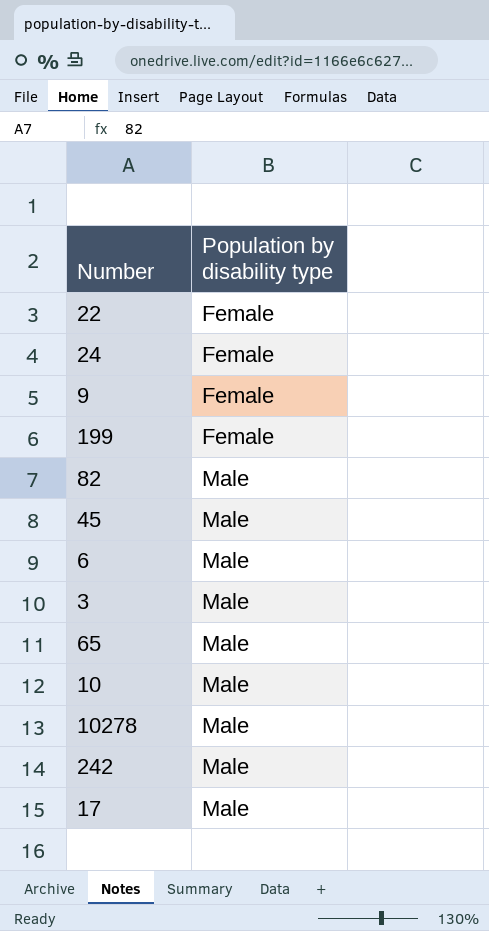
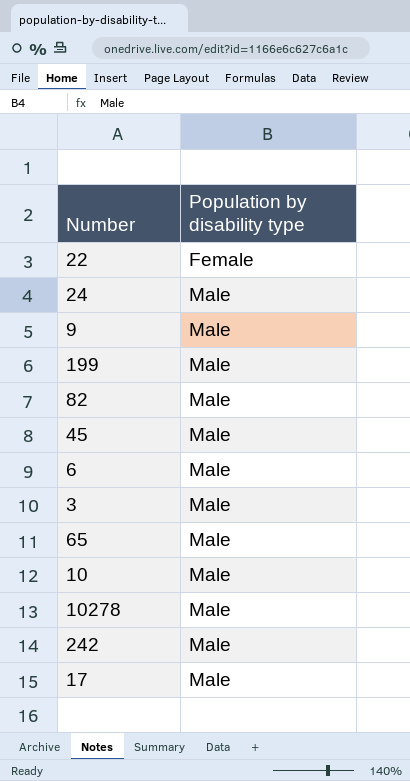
24 | Population by disability type: Female -> Male
9 | Population by disability type: Female -> Male
199 | Population by disability type: Female -> Male

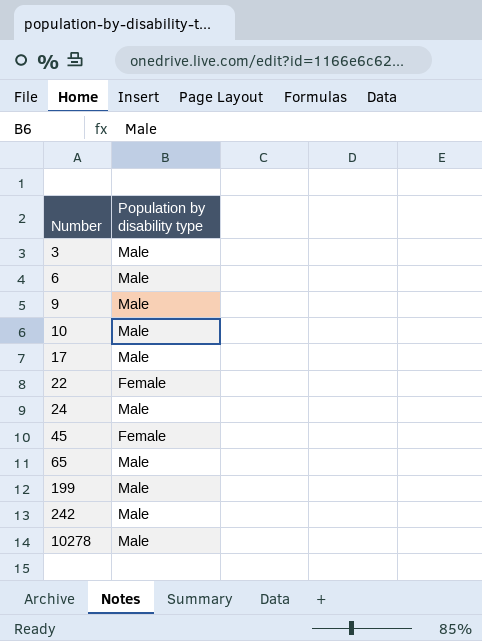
row order: Population by disability type ascending -> Number ascending
row 82: Male -> none
45 | Population by disability type: Male -> Female

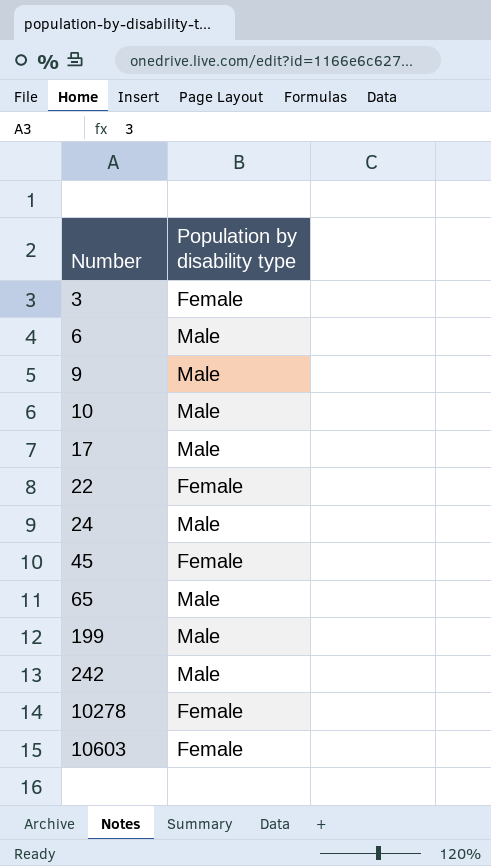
3 | Population by disability type: Male -> Female
10278 | Population by disability type: Male -> Female
row 10603: none -> Female

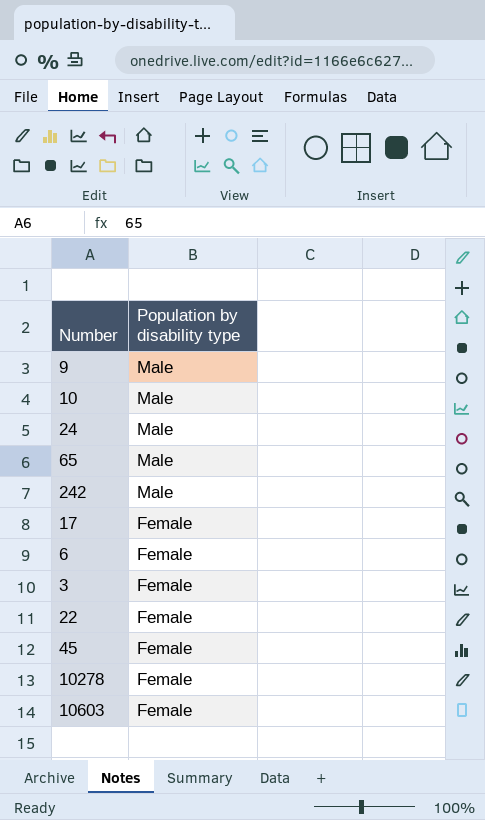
row order: Number ascending -> Population by disability type descending
row 199: Male -> none
17 | Population by disability type: Male -> Female
6 | Population by disability type: Male -> Female

